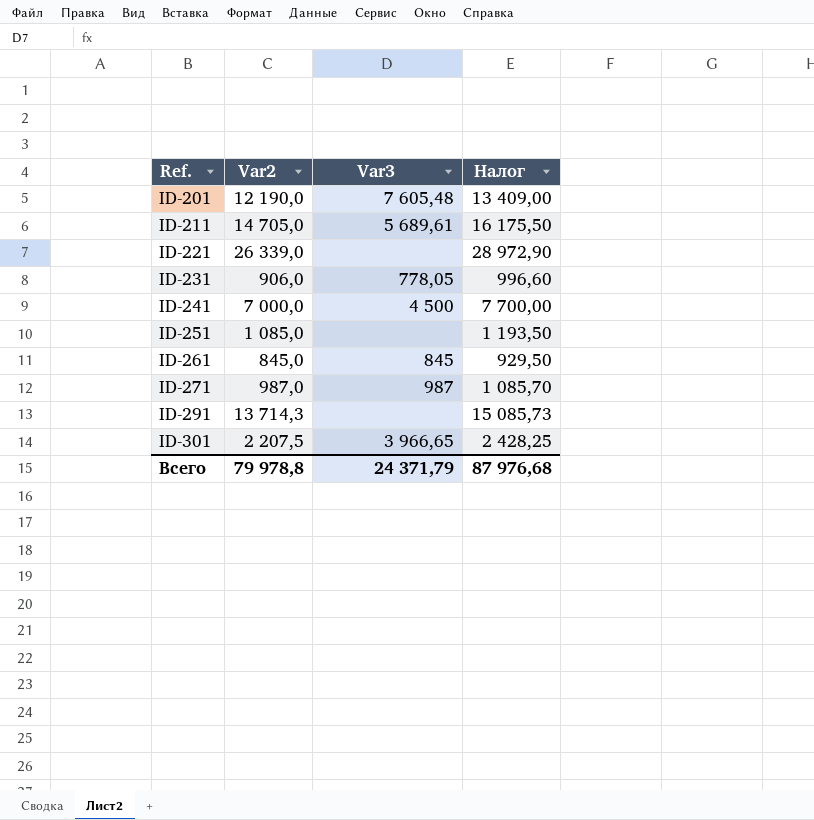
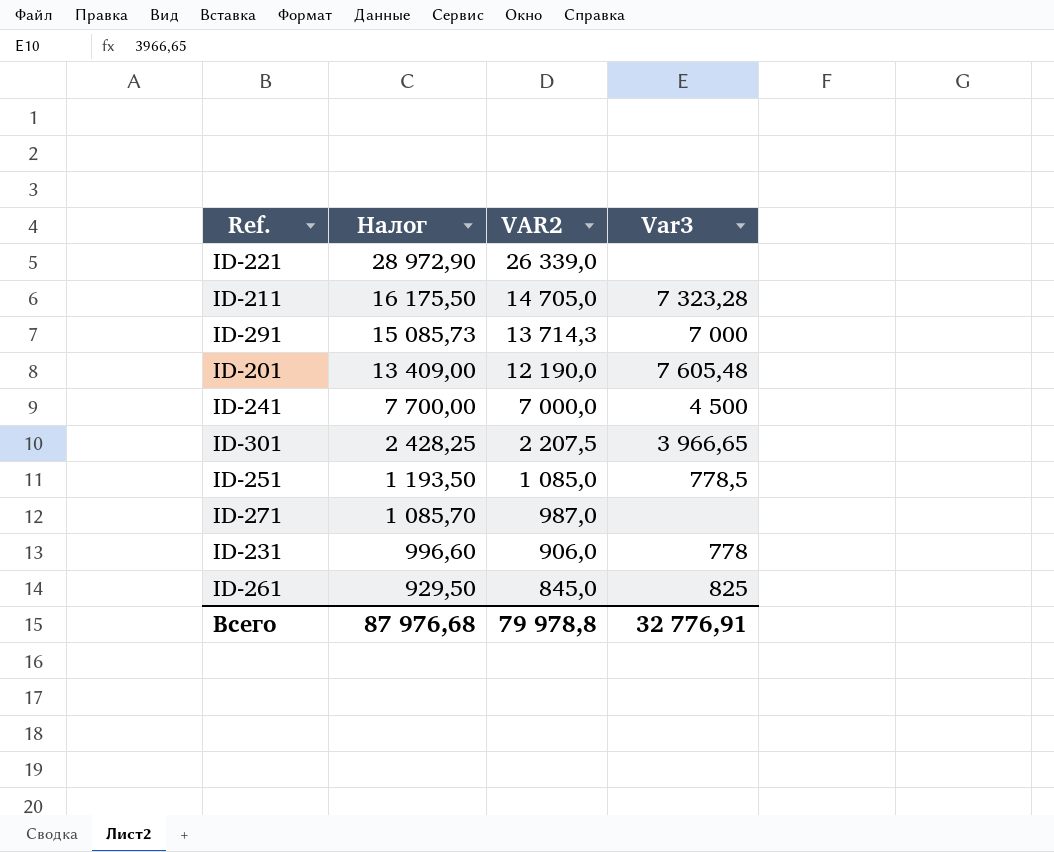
row order: Ref. ascending -> Налог descending
column Налог | position: 4 -> 2
column name: Var2 -> VAR2
ID-211 | Var3: 5 689,61 -> 7 323,28
ID-291 | Var3: none -> 7 000
ID-251 | Var3: none -> 778,5
ID-271 | Var3: 987 -> none
ID-231 | Var3: 778,05 -> 778
ID-261 | Var3: 845 -> 825
Всего | Var3: 24 371,79 -> 32 776,91

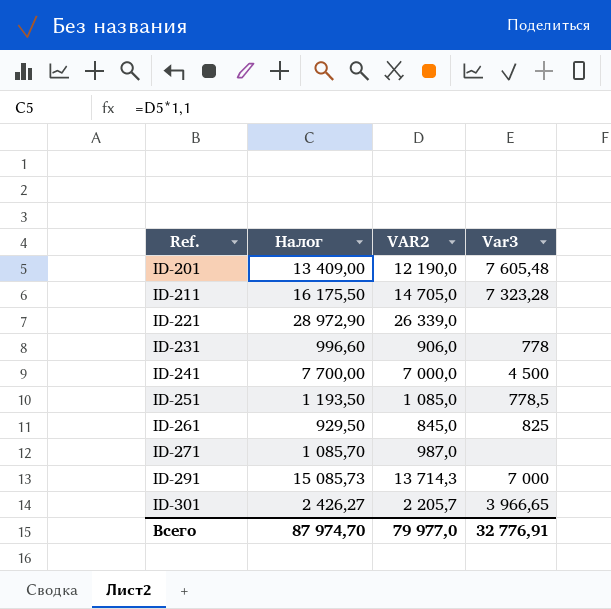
row order: Налог descending -> Ref. ascending
ID-301 | Налог: 2 428,25 -> 2 426,27
ID-301 | VAR2: 2 207,5 -> 2 205,7
Всего | Налог: 87 976,68 -> 87 974,70
Всего | VAR2: 79 978,8 -> 79 977,0

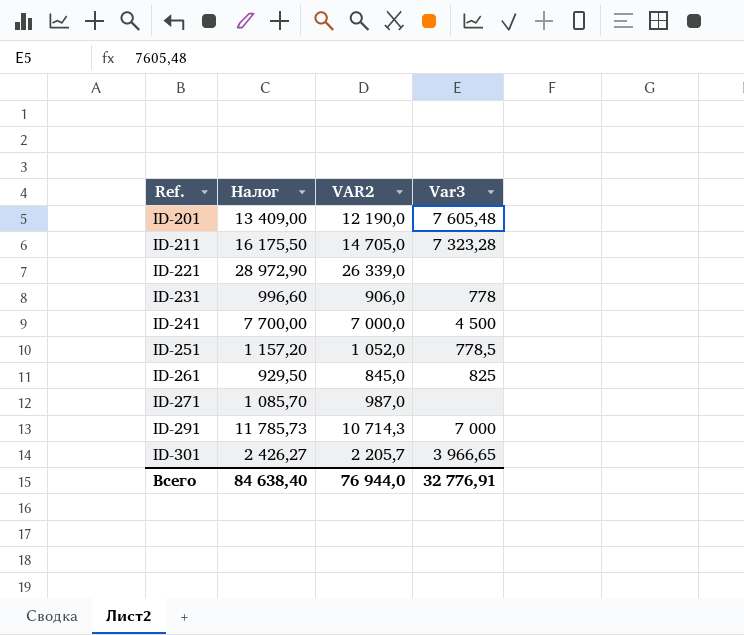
ID-251 | Налог: 1 193,50 -> 1 157,20
ID-251 | VAR2: 1 085,0 -> 1 052,0
ID-291 | Налог: 15 085,73 -> 11 785,73
ID-291 | VAR2: 13 714,3 -> 10 714,3
Всего | Налог: 87 974,70 -> 84 638,40
Всего | VAR2: 79 977,0 -> 76 944,0

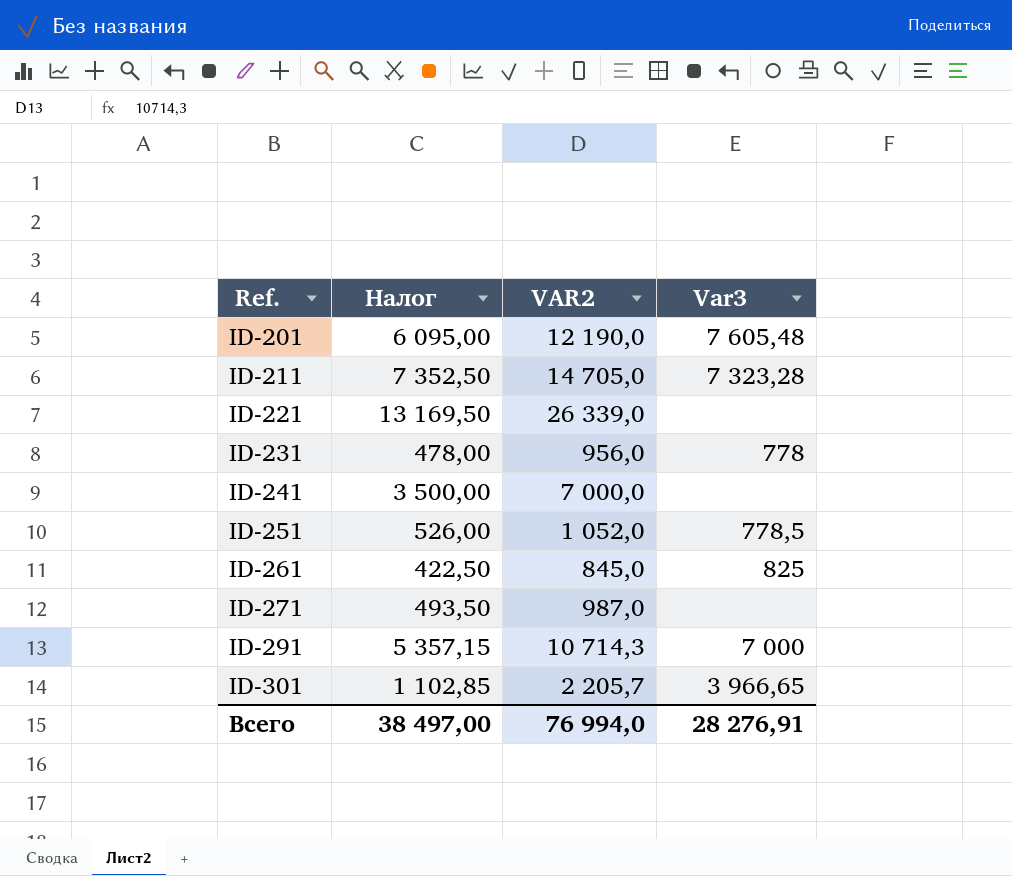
column Налог | formula: [VAR2] * 1,1 -> [VAR2] * 0,5
ID-231 | VAR2: 906,0 -> 956,0
ID-241 | Var3: 4 500 -> none
Всего | Налог: 84 638,40 -> 38 497,00
Всего | VAR2: 76 944,0 -> 76 994,0
Всего | Var3: 32 776,91 -> 28 276,91

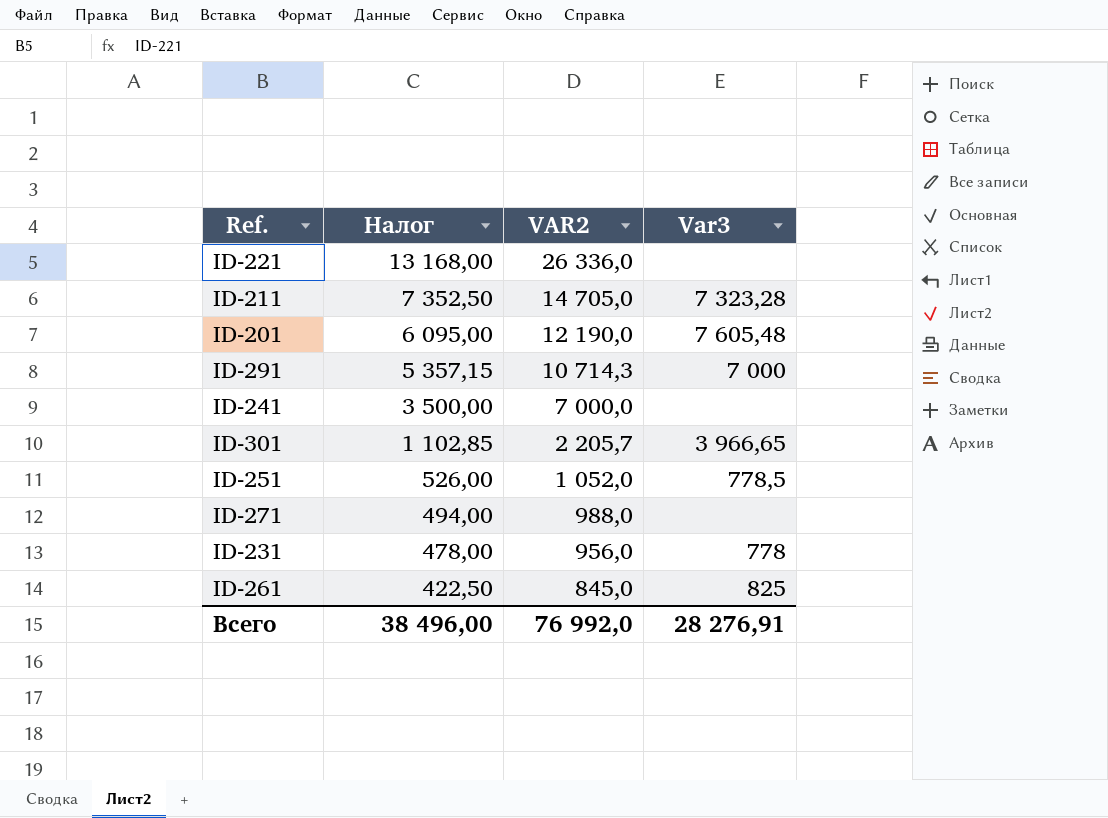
row order: Ref. ascending -> Налог descending
ID-221 | Налог: 13 169,50 -> 13 168,00
ID-221 | VAR2: 26 339,0 -> 26 336,0
ID-271 | Налог: 493,50 -> 494,00
ID-271 | VAR2: 987,0 -> 988,0
Всего | Налог: 38 497,00 -> 38 496,00
Всего | VAR2: 76 994,0 -> 76 992,0

